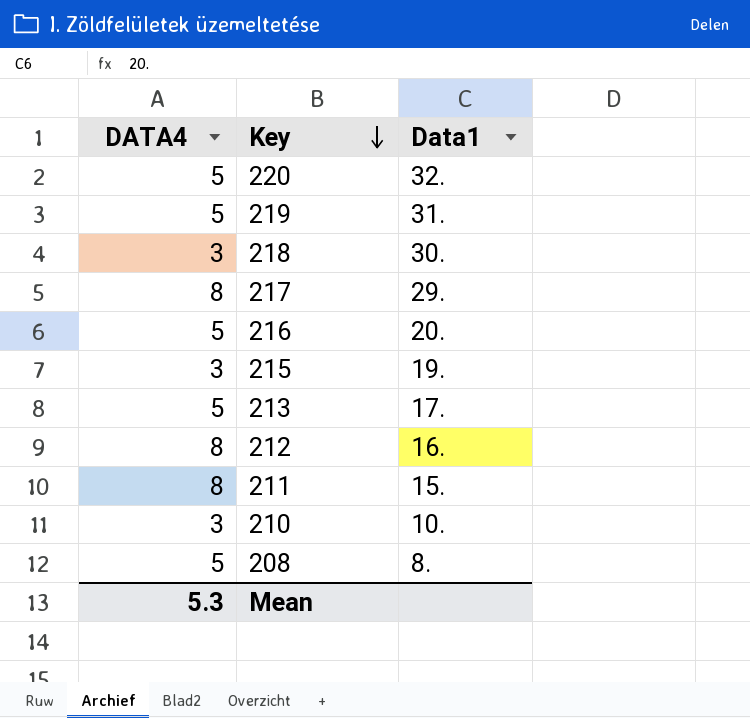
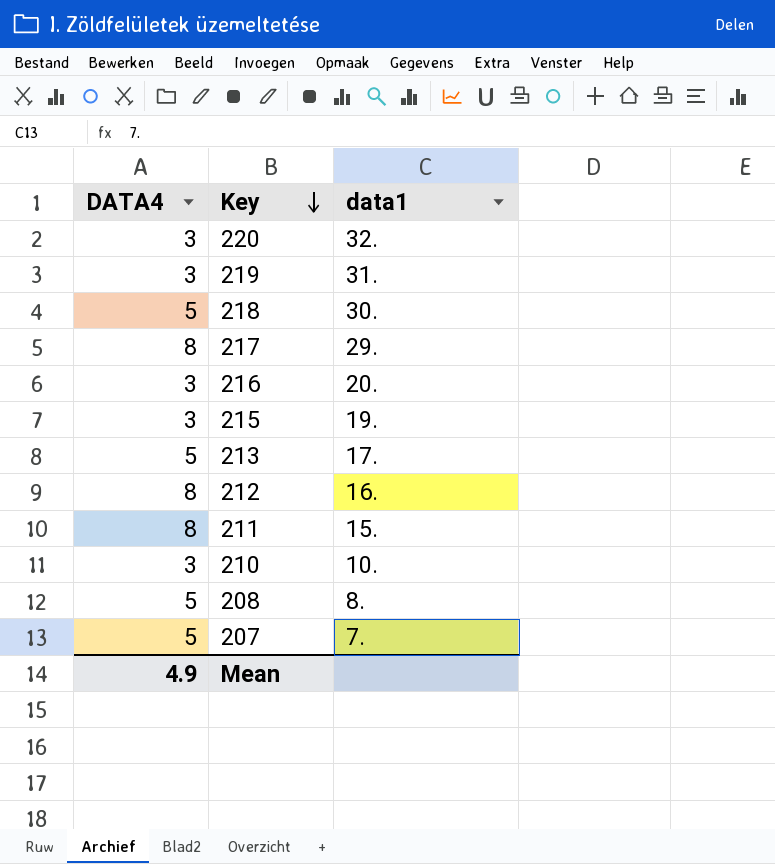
column name: Data1 -> data1
220 | DATA4: 5 -> 3
219 | DATA4: 5 -> 3
218 | DATA4: 3 -> 5
216 | DATA4: 5 -> 3
row 207: none -> 5 | 7.
Mean | DATA4: 5.3 -> 4.9

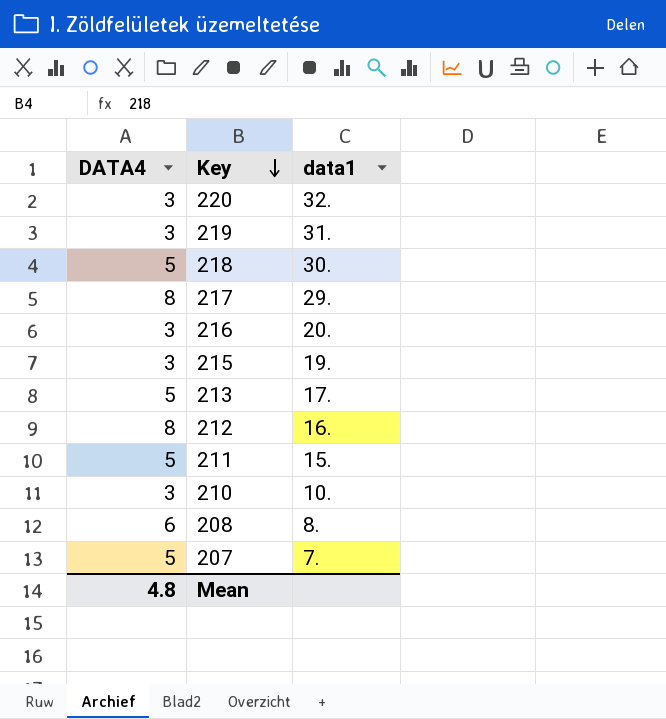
211 | DATA4: 8 -> 5
208 | DATA4: 5 -> 6
Mean | DATA4: 4.9 -> 4.8

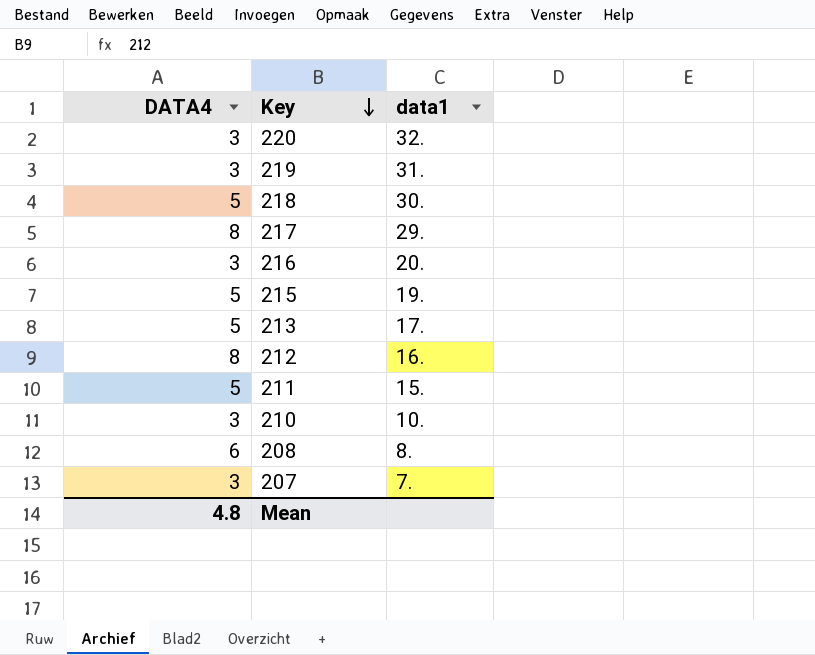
215 | DATA4: 3 -> 5
207 | DATA4: 5 -> 3

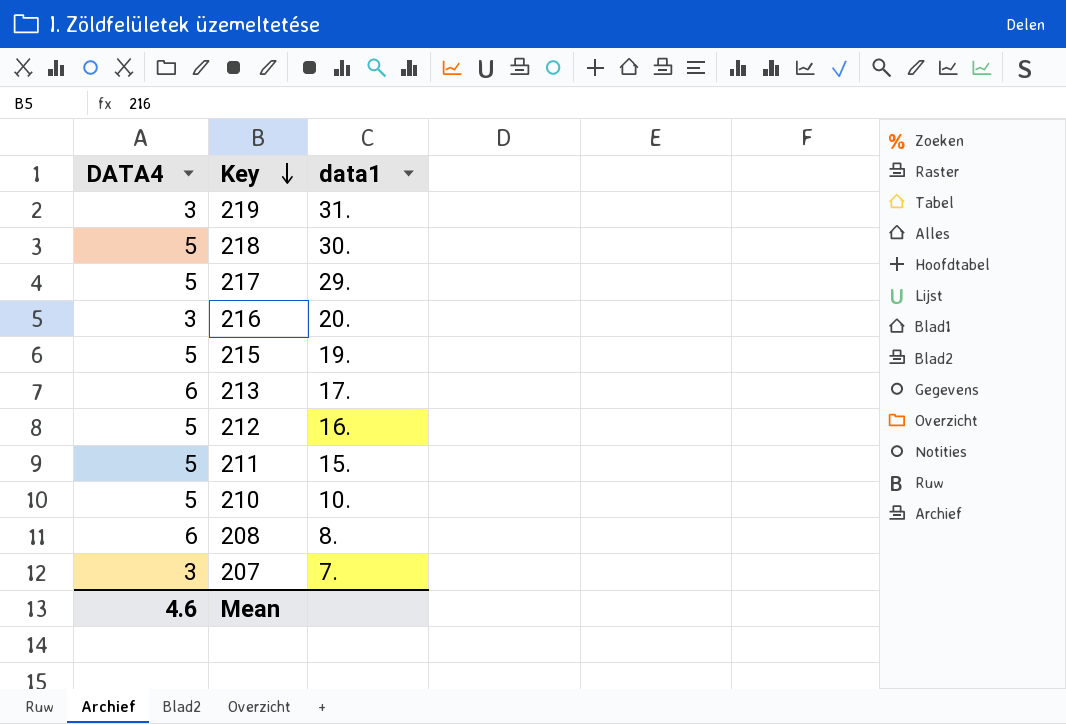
row 220: 3 | 32. -> none
217 | DATA4: 8 -> 5
213 | DATA4: 5 -> 6
212 | DATA4: 8 -> 5
210 | DATA4: 3 -> 5
Mean | DATA4: 4.8 -> 4.6

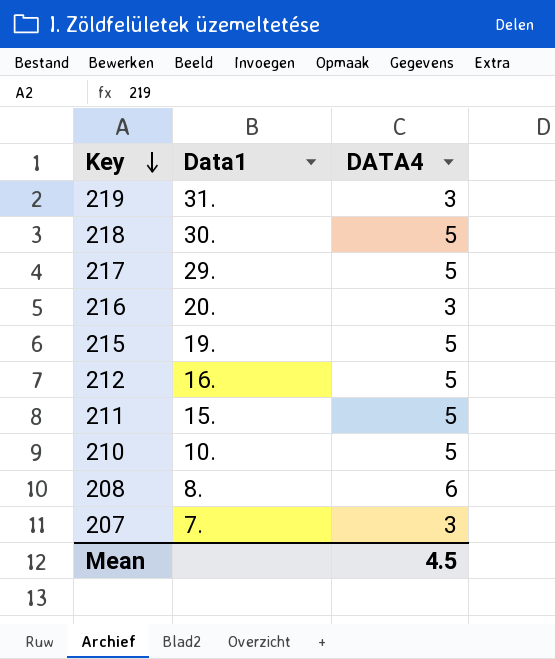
column name: data1 -> Data1
column DATA4 | position: 1 -> 3
row 213: 6 | 17. -> none
Mean | DATA4: 4.6 -> 4.5

